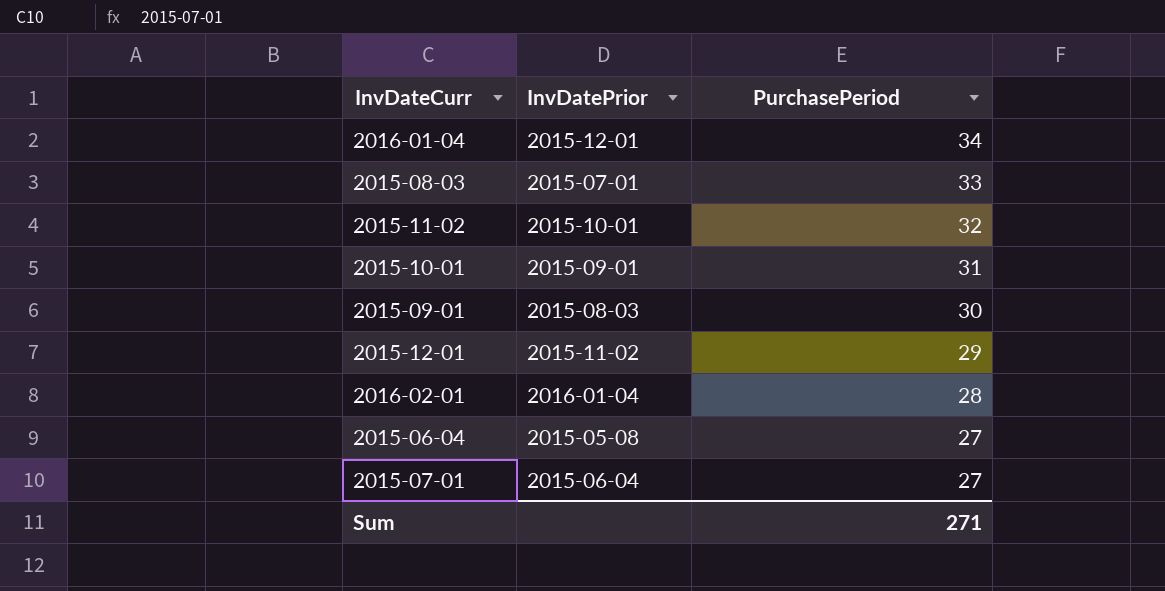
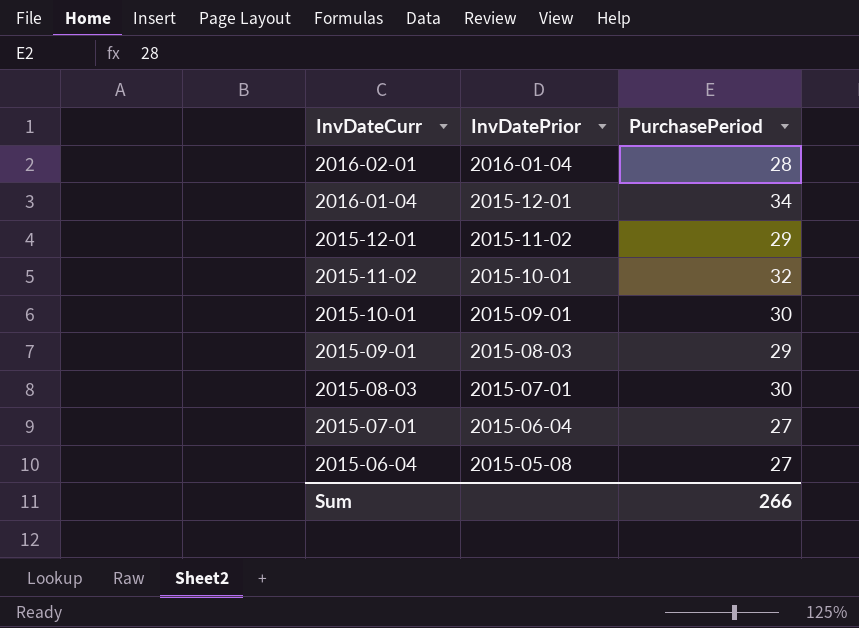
row order: PurchasePeriod descending -> InvDateCurr descending
2015-10-01 | PurchasePeriod: 31 -> 30
2015-09-01 | PurchasePeriod: 30 -> 29
2015-08-03 | PurchasePeriod: 33 -> 30
Sum | PurchasePeriod: 271 -> 266

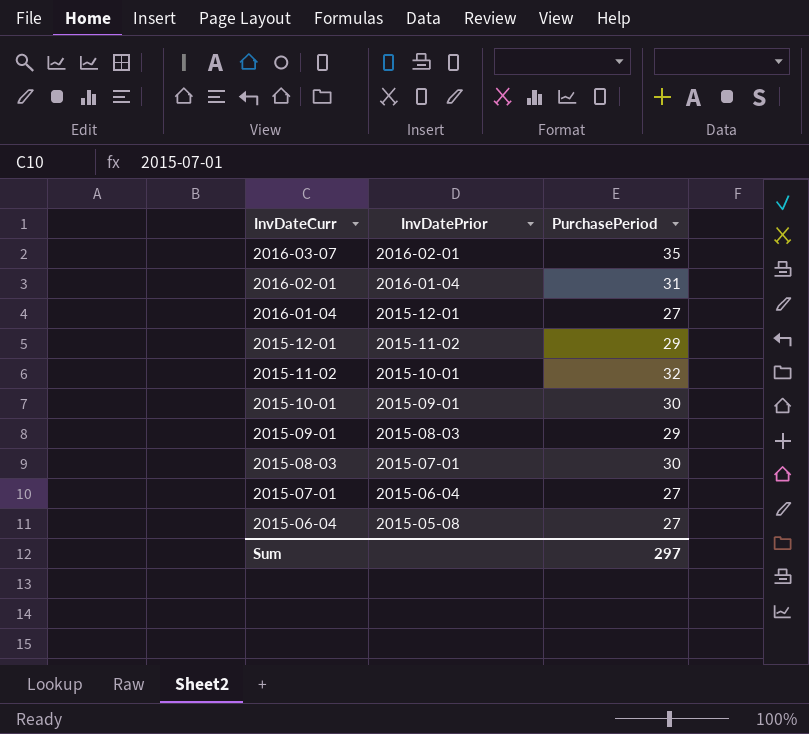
row 2016-03-07: none -> 2016-02-01 | 35
2016-02-01 | PurchasePeriod: 28 -> 31
2016-01-04 | PurchasePeriod: 34 -> 27
Sum | PurchasePeriod: 266 -> 297

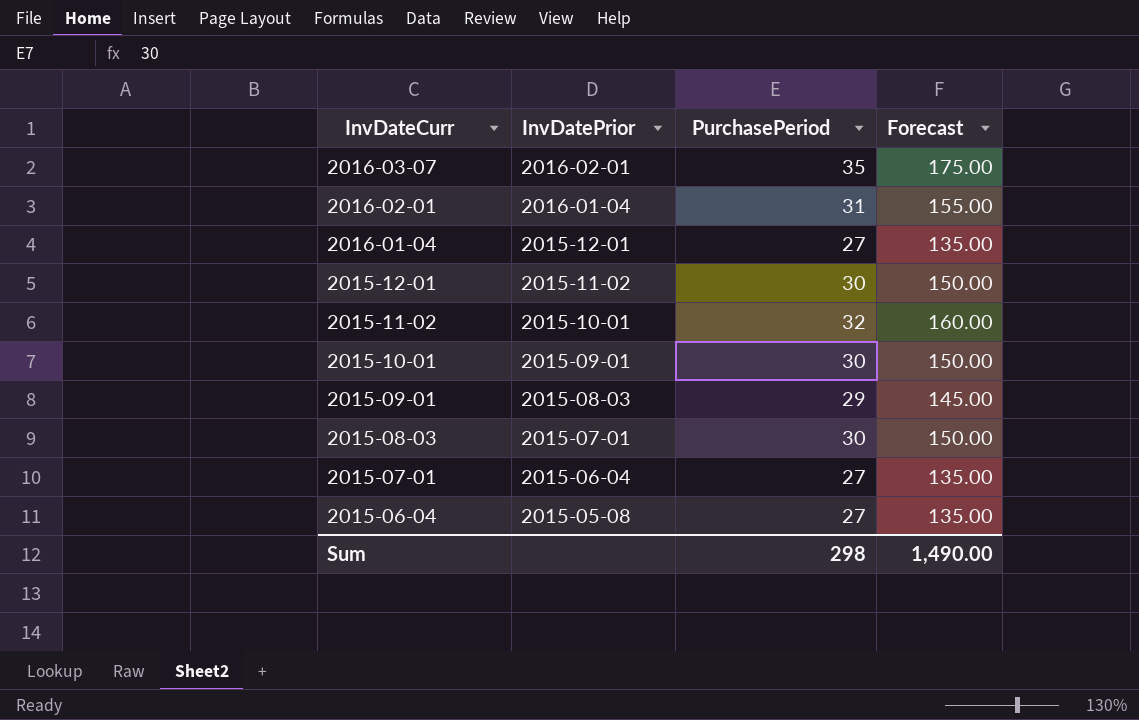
column Forecast | formula: none -> [PurchasePeriod] * 5
2015-12-01 | PurchasePeriod: 29 -> 30
Sum | PurchasePeriod: 297 -> 298

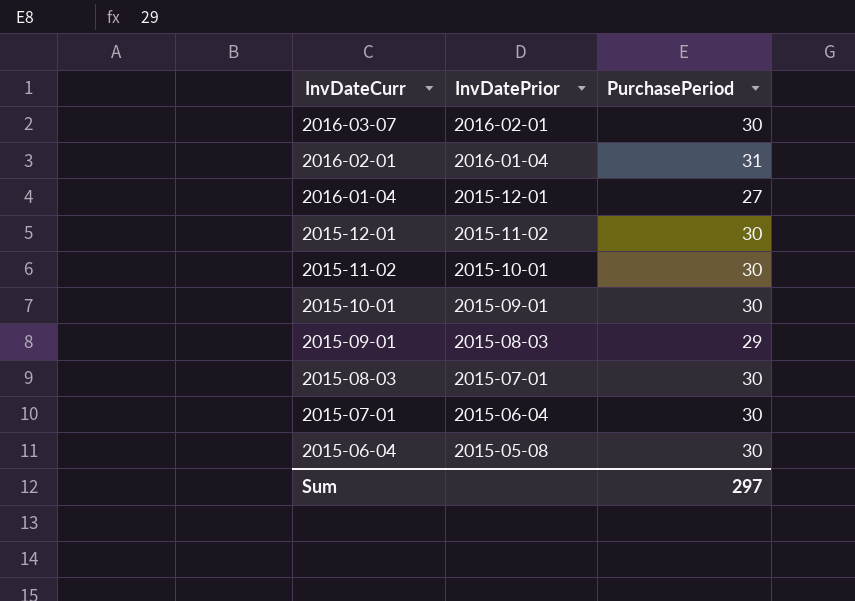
column Forecast | formula: [PurchasePeriod] * 5 -> none
2016-03-07 | PurchasePeriod: 35 -> 30
2015-11-02 | PurchasePeriod: 32 -> 30
2015-07-01 | PurchasePeriod: 27 -> 30
2015-06-04 | PurchasePeriod: 27 -> 30
Sum | PurchasePeriod: 298 -> 297

